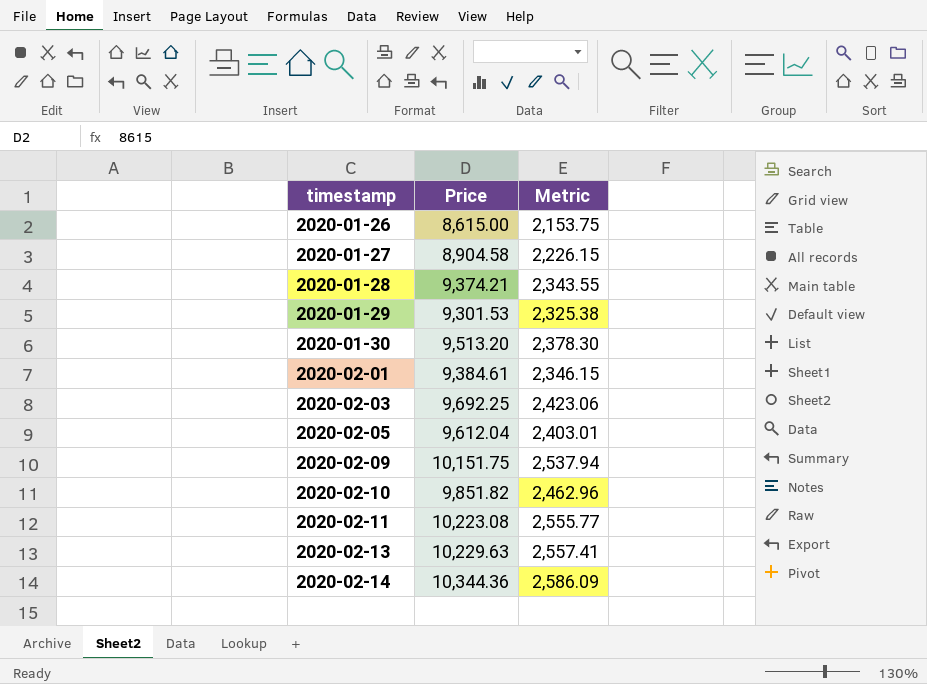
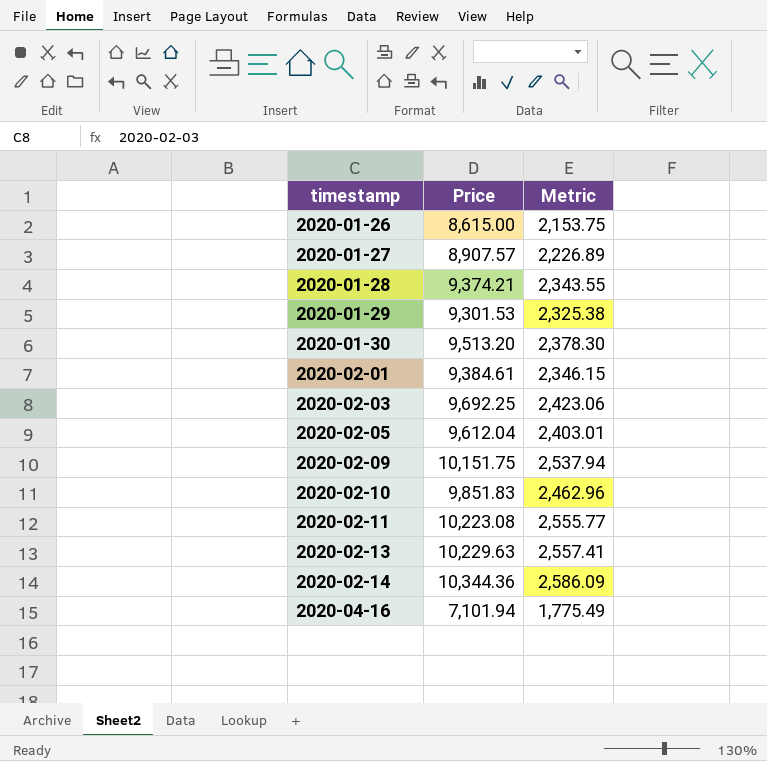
2020-01-27 | Price: 8,904.58 -> 8,907.57
2020-01-27 | Metric: 2,226.15 -> 2,226.89
2020-02-10 | Price: 9,851.82 -> 9,851.83
row 2020-04-16: none -> 7,101.94 | 1,775.49

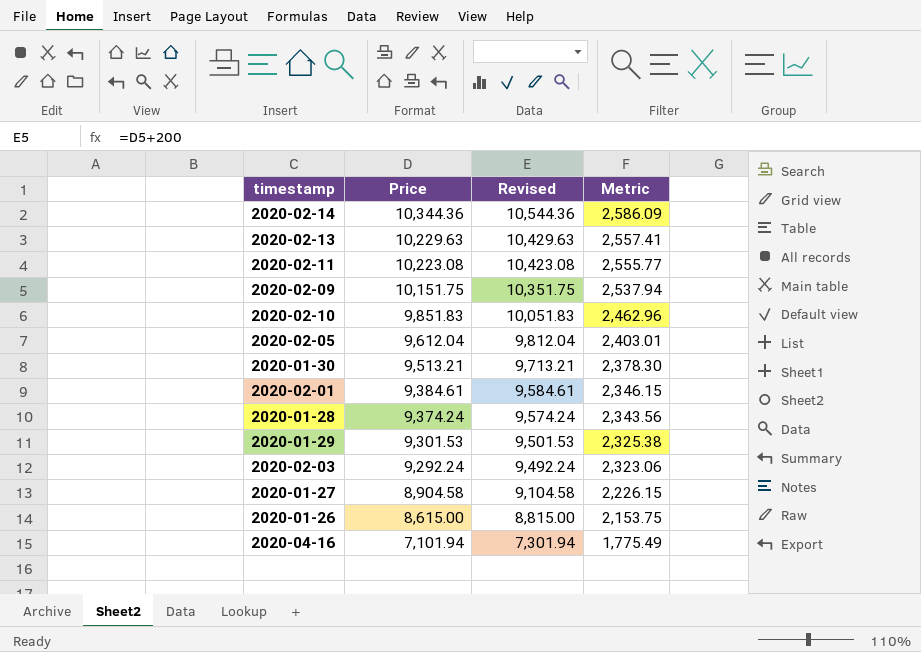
row order: timestamp ascending -> Price descending
column Revised | formula: none -> [Price] + 200
2020-01-30 | Price: 9,513.20 -> 9,513.21
2020-01-28 | Price: 9,374.21 -> 9,374.24
2020-01-28 | Metric: 2,343.55 -> 2,343.56
2020-02-03 | Price: 9,692.25 -> 9,292.24
2020-02-03 | Metric: 2,423.06 -> 2,323.06
2020-01-27 | Price: 8,907.57 -> 8,904.58
2020-01-27 | Metric: 2,226.89 -> 2,226.15

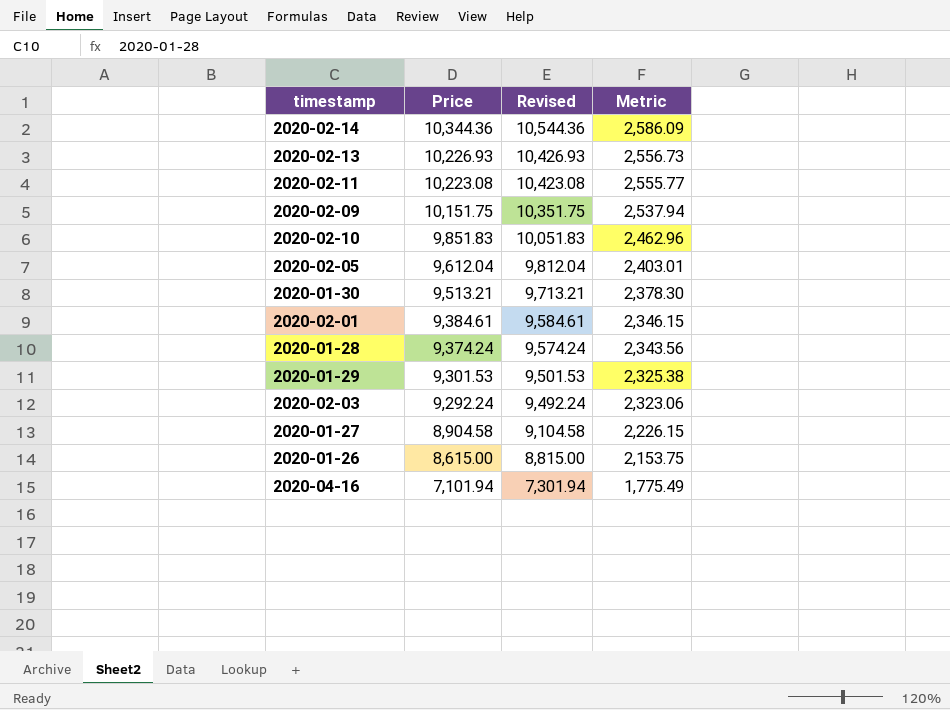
2020-02-13 | Price: 10,229.63 -> 10,226.93
2020-02-13 | Revised: 10,429.63 -> 10,426.93
2020-02-13 | Metric: 2,557.41 -> 2,556.73

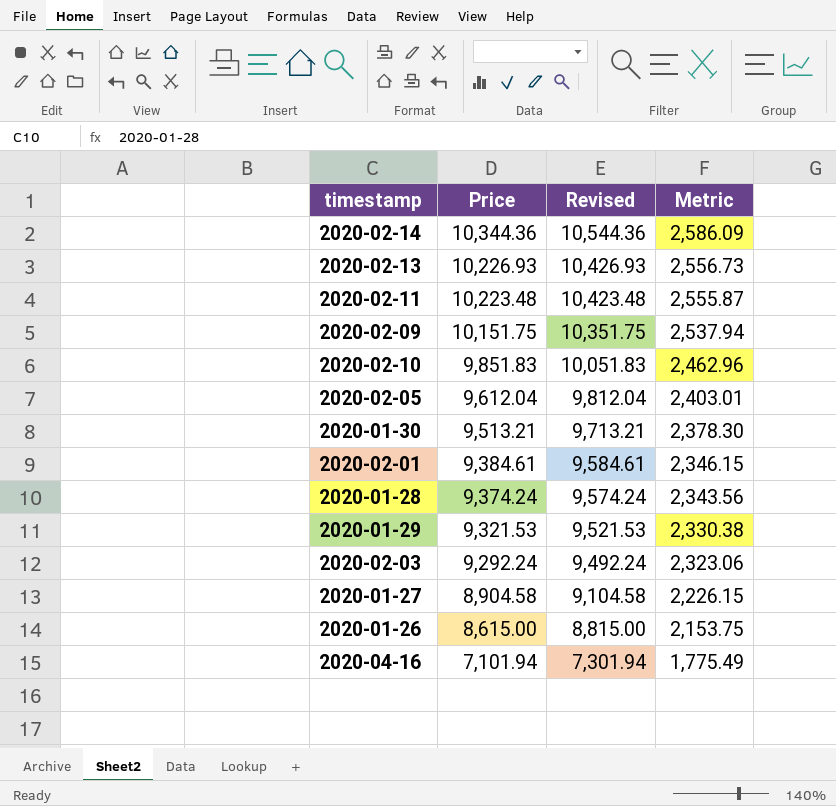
2020-02-11 | Price: 10,223.08 -> 10,223.48
2020-02-11 | Revised: 10,423.08 -> 10,423.48
2020-02-11 | Metric: 2,555.77 -> 2,555.87
2020-01-29 | Price: 9,301.53 -> 9,321.53
2020-01-29 | Revised: 9,501.53 -> 9,521.53
2020-01-29 | Metric: 2,325.38 -> 2,330.38

